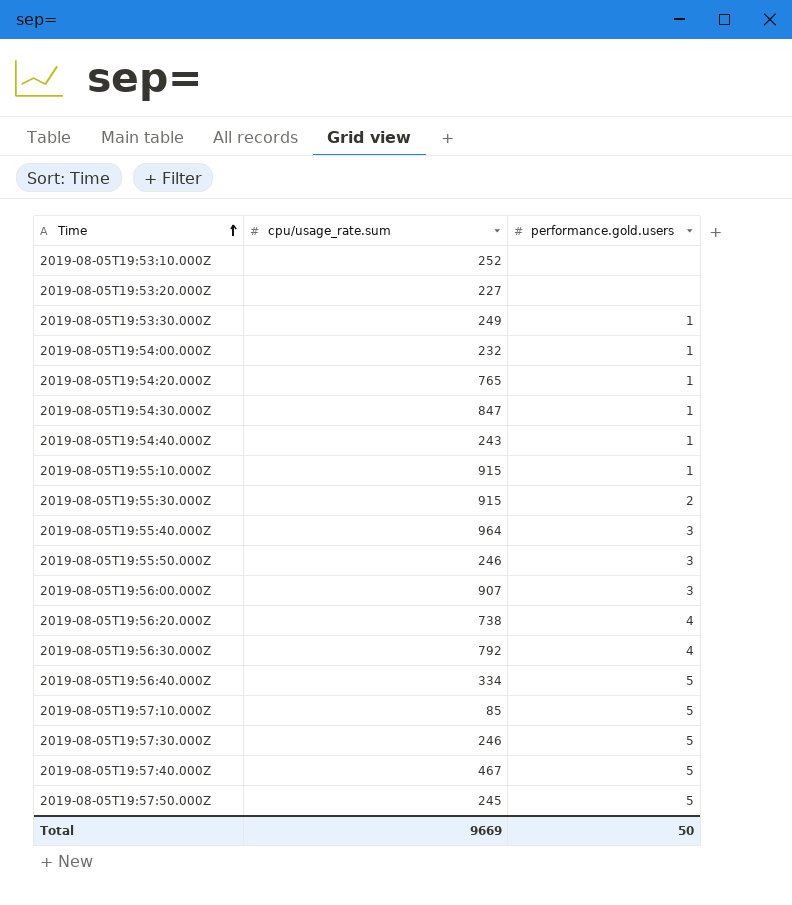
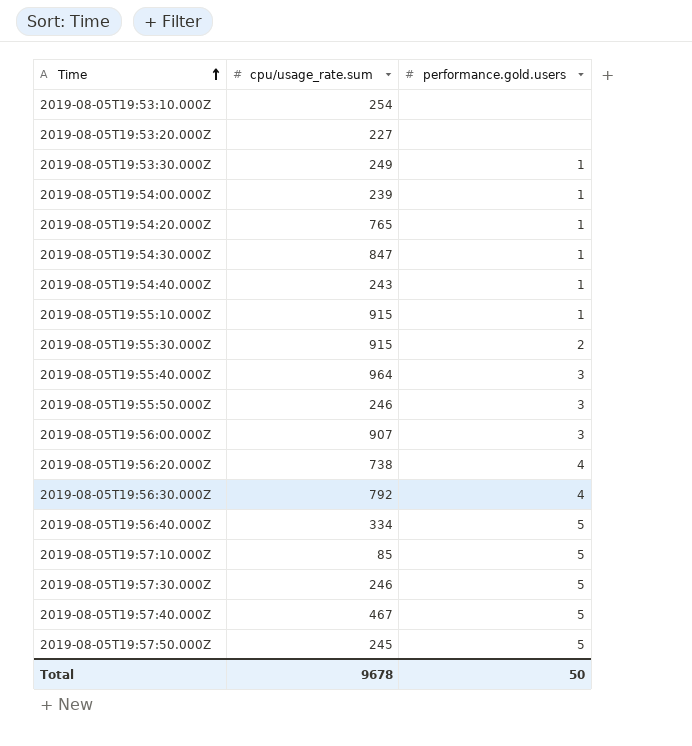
2019-08-05T19:53:10.000Z | cpu/usage_rate.sum: 252 -> 254
2019-08-05T19:54:00.000Z | cpu/usage_rate.sum: 232 -> 239
Total | cpu/usage_rate.sum: 9669 -> 9678

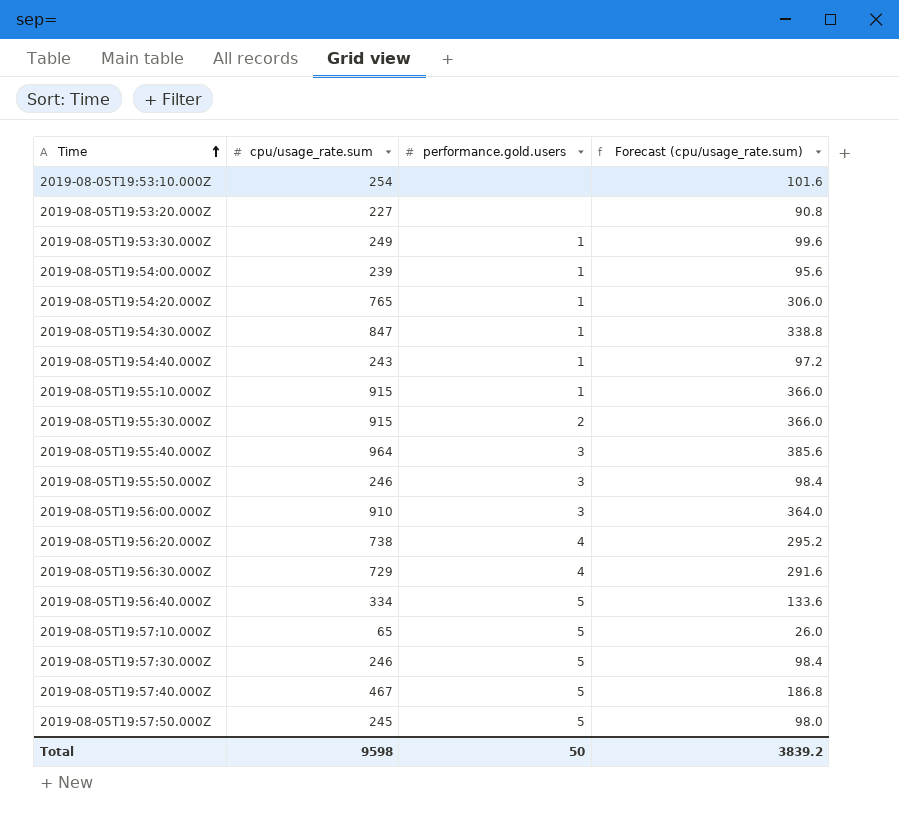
column Forecast (cpu/usage_rate.sum) | formula: none -> [cpu/usage_rate.sum] * 0.4
2019-08-05T19:56:00.000Z | cpu/usage_rate.sum: 907 -> 910
2019-08-05T19:56:30.000Z | cpu/usage_rate.sum: 792 -> 729
2019-08-05T19:57:10.000Z | cpu/usage_rate.sum: 85 -> 65
Total | cpu/usage_rate.sum: 9678 -> 9598

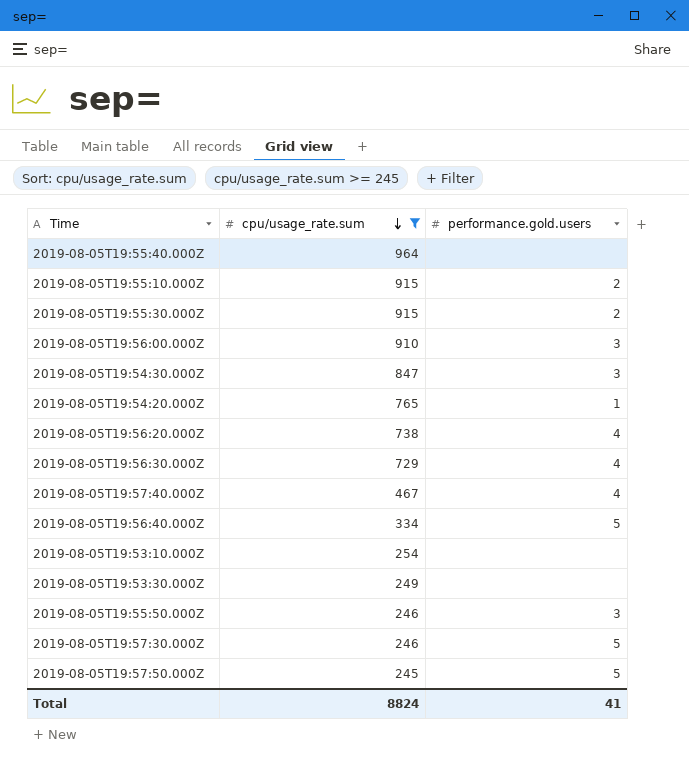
filter: none -> cpu/usage_rate.sum >= 245
row order: Time ascending -> cpu/usage_rate.sum descending
column Forecast (cpu/usage_rate.sum) | formula: [cpu/usage_rate.sum] * 0.4 -> none
2019-08-05T19:55:40.000Z | performance.gold.users: 3 -> none
2019-08-05T19:55:10.000Z | performance.gold.users: 1 -> 2
2019-08-05T19:54:30.000Z | performance.gold.users: 1 -> 3
2019-08-05T19:57:40.000Z | performance.gold.users: 5 -> 4
2019-08-05T19:53:30.000Z | performance.gold.users: 1 -> none
Total | cpu/usage_rate.sum: 9598 -> 8824
Total | performance.gold.users: 50 -> 41

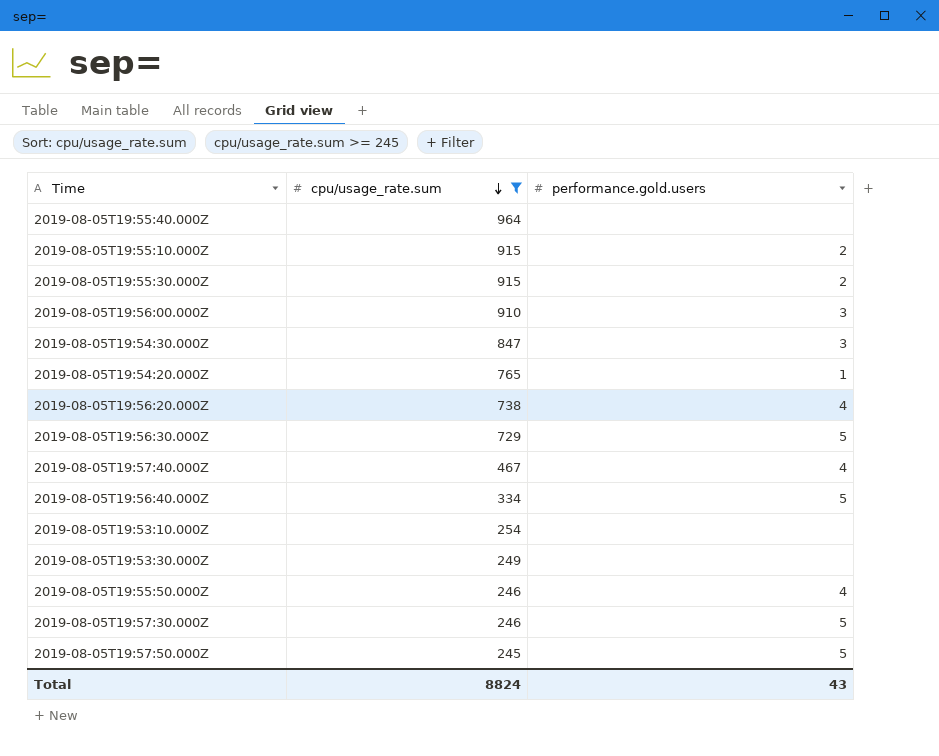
2019-08-05T19:56:30.000Z | performance.gold.users: 4 -> 5
2019-08-05T19:55:50.000Z | performance.gold.users: 3 -> 4
Total | performance.gold.users: 41 -> 43

